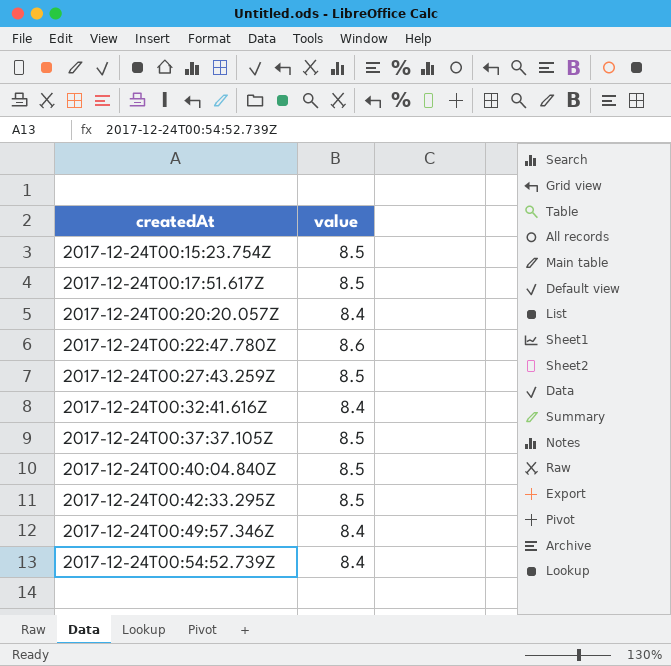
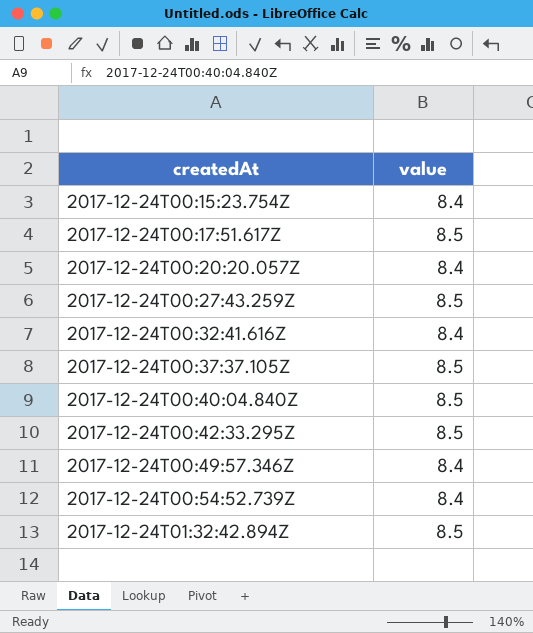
row 2017-12-24T00:22:47.780Z: 8.6 -> none
2017-12-24T00:15:23.754Z | value: 8.5 -> 8.4
row 2017-12-24T01:32:42.894Z: none -> 8.5

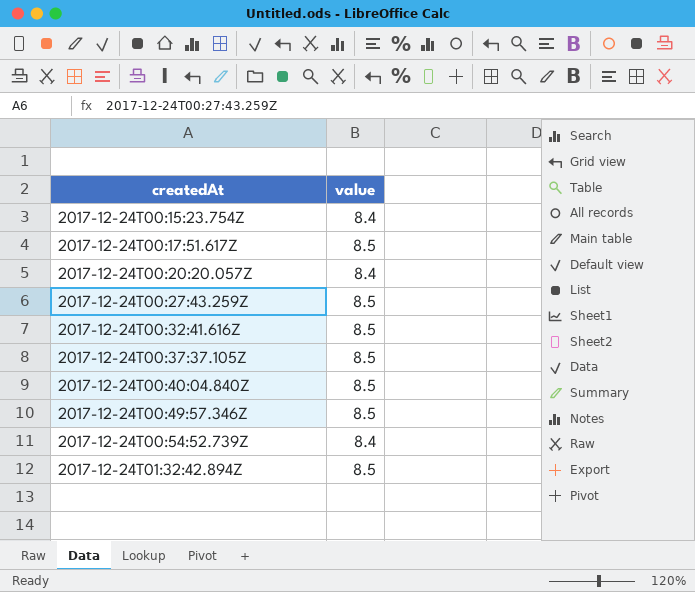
row 2017-12-24T00:42:33.295Z: 8.5 -> none
2017-12-24T00:32:41.616Z | value: 8.4 -> 8.5
2017-12-24T00:49:57.346Z | value: 8.4 -> 8.5

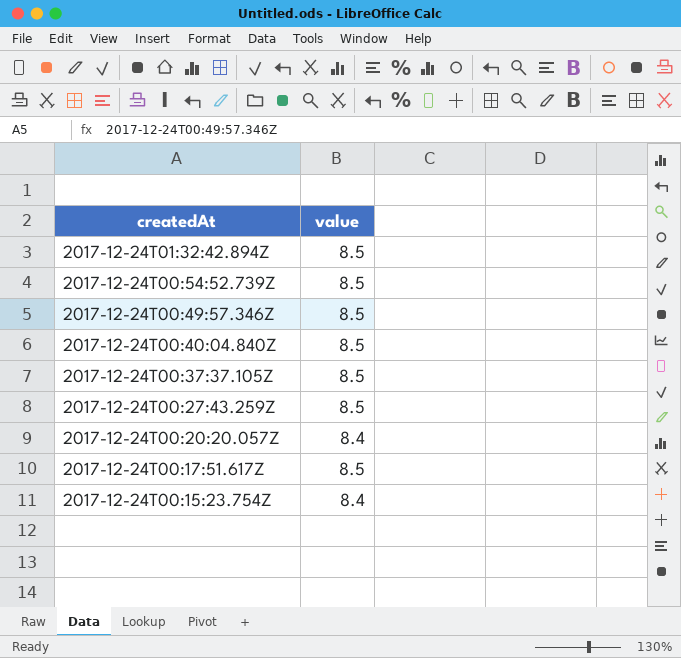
row order: createdAt ascending -> createdAt descending
row 2017-12-24T00:32:41.616Z: 8.5 -> none
2017-12-24T00:54:52.739Z | value: 8.4 -> 8.5

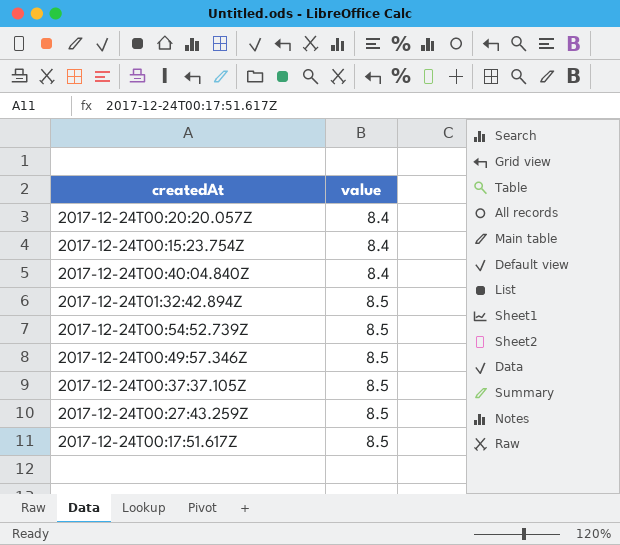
row order: createdAt descending -> value ascending
2017-12-24T00:40:04.840Z | value: 8.5 -> 8.4

